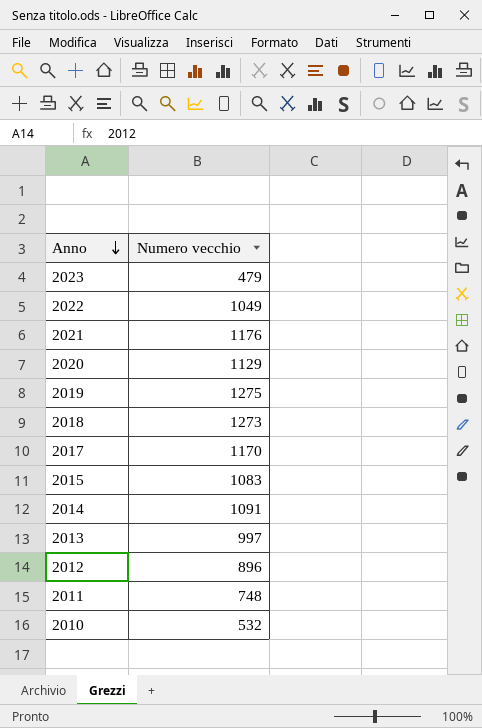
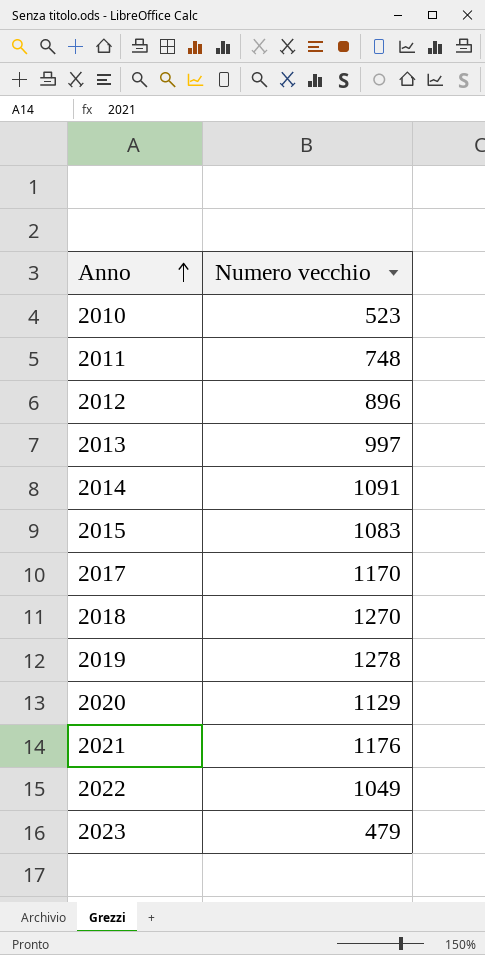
row order: Anno descending -> Anno ascending
2010 | Numero vecchio: 532 -> 523
2018 | Numero vecchio: 1273 -> 1270
2019 | Numero vecchio: 1275 -> 1278

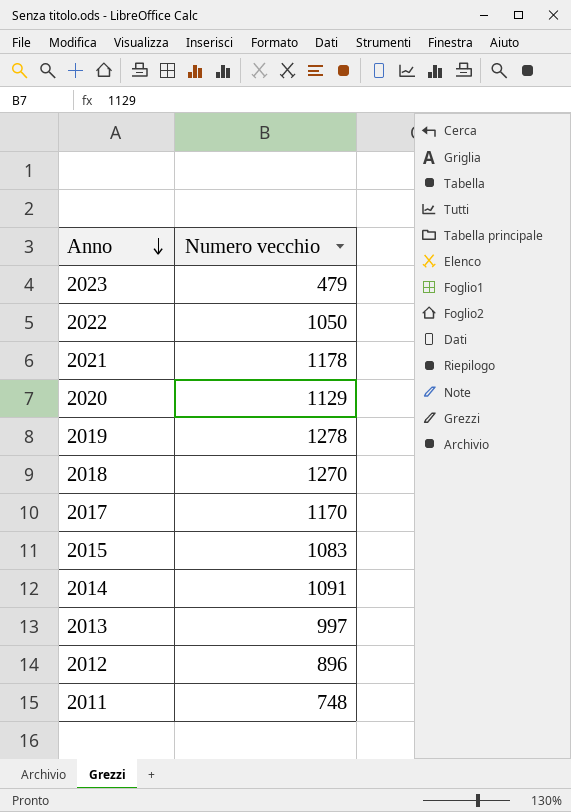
row order: Anno ascending -> Anno descending
row 2010: 523 -> none
2022 | Numero vecchio: 1049 -> 1050
2021 | Numero vecchio: 1176 -> 1178

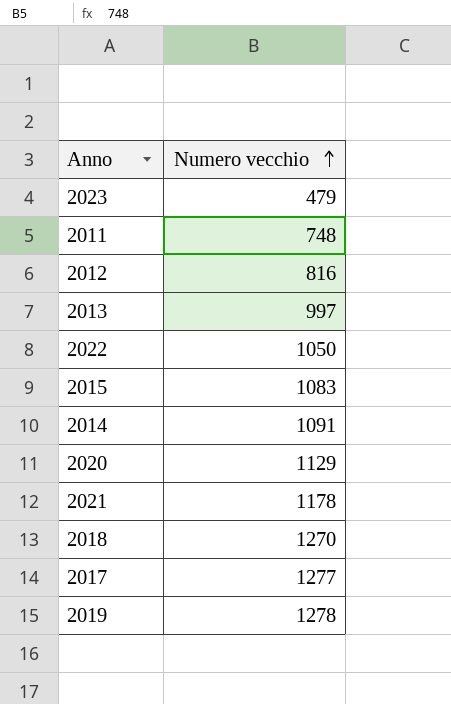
row order: Anno descending -> Numero vecchio ascending
2012 | Numero vecchio: 896 -> 816
2017 | Numero vecchio: 1170 -> 1277

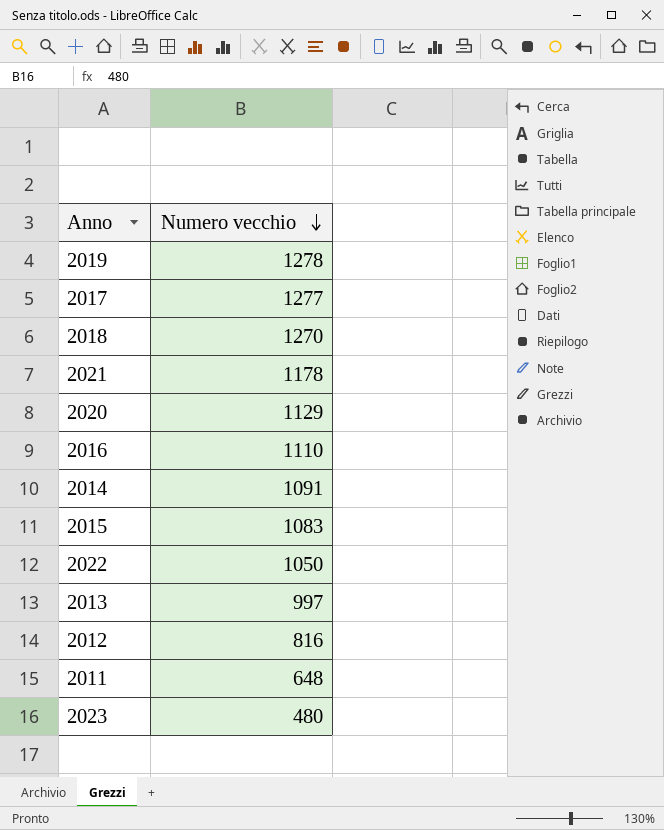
row order: Numero vecchio ascending -> Numero vecchio descending
row 2016: none -> 1110
2011 | Numero vecchio: 748 -> 648
2023 | Numero vecchio: 479 -> 480

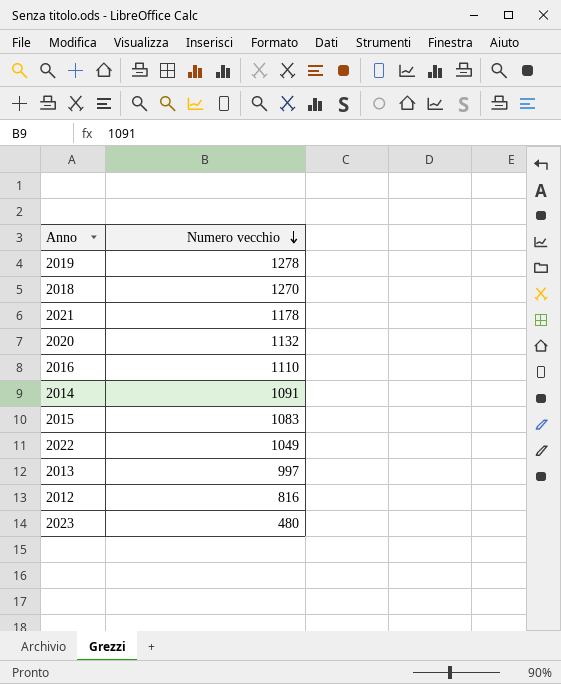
row 2017: 1277 -> none
row 2011: 648 -> none
2020 | Numero vecchio: 1129 -> 1132
2022 | Numero vecchio: 1050 -> 1049

